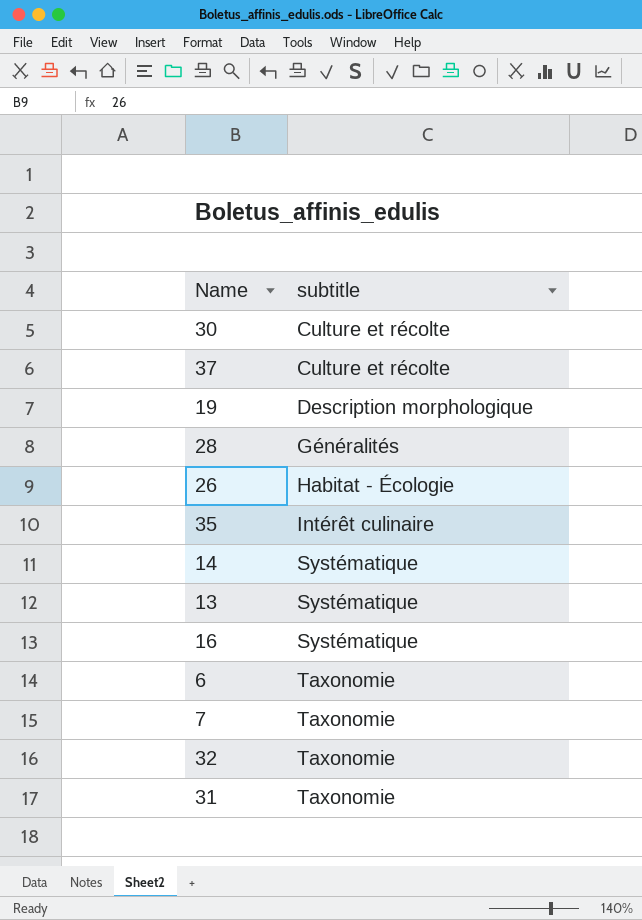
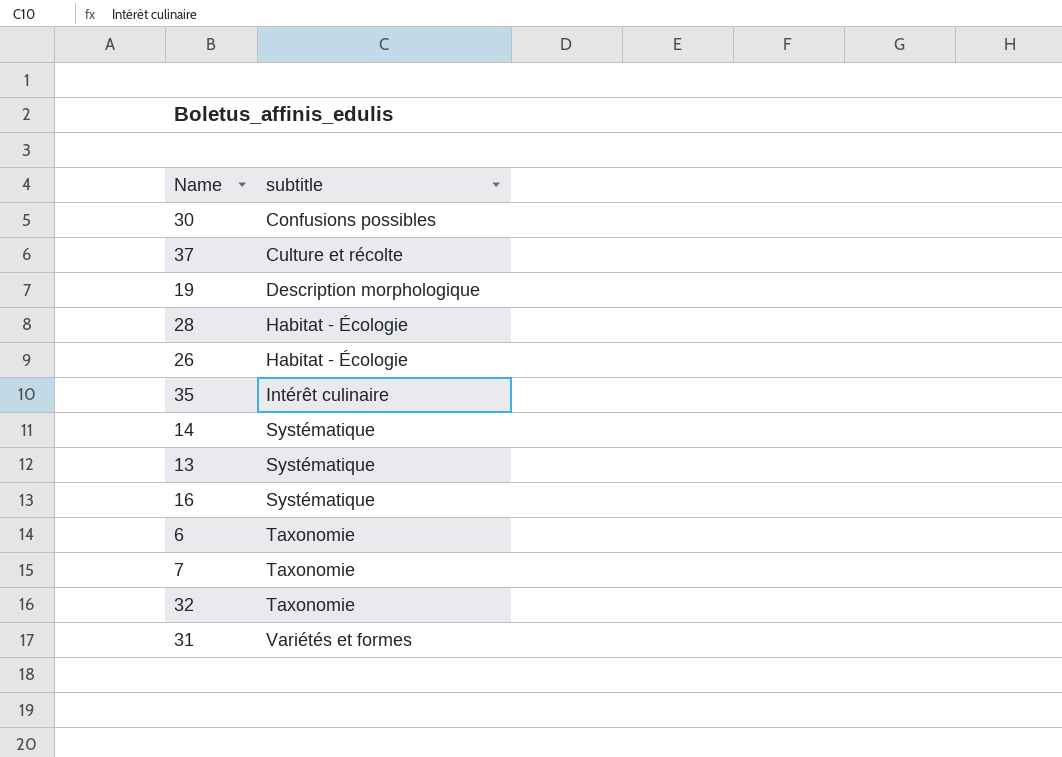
30 | subtitle: Culture et récolte -> Confusions possibles
28 | subtitle: Généralités -> Habitat - Écologie
31 | subtitle: Taxonomie -> Variétés et formes

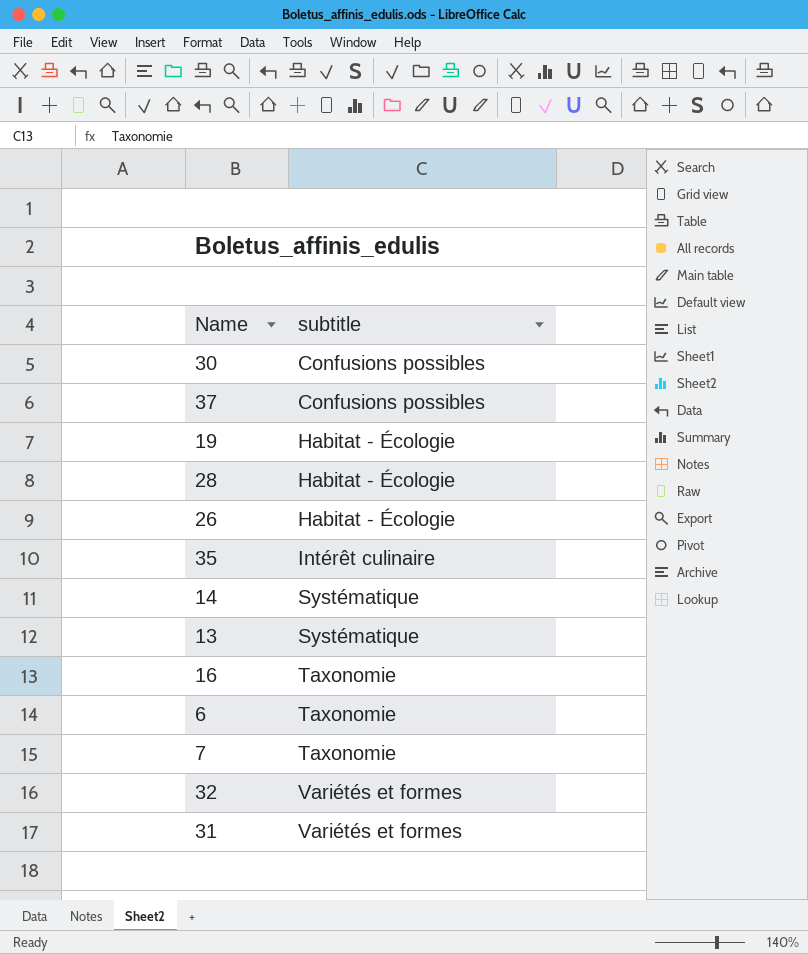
37 | subtitle: Culture et récolte -> Confusions possibles
19 | subtitle: Description morphologique -> Habitat - Écologie
16 | subtitle: Systématique -> Taxonomie
32 | subtitle: Taxonomie -> Variétés et formes

